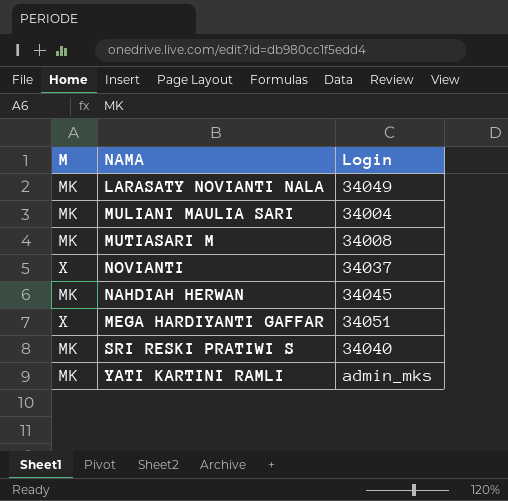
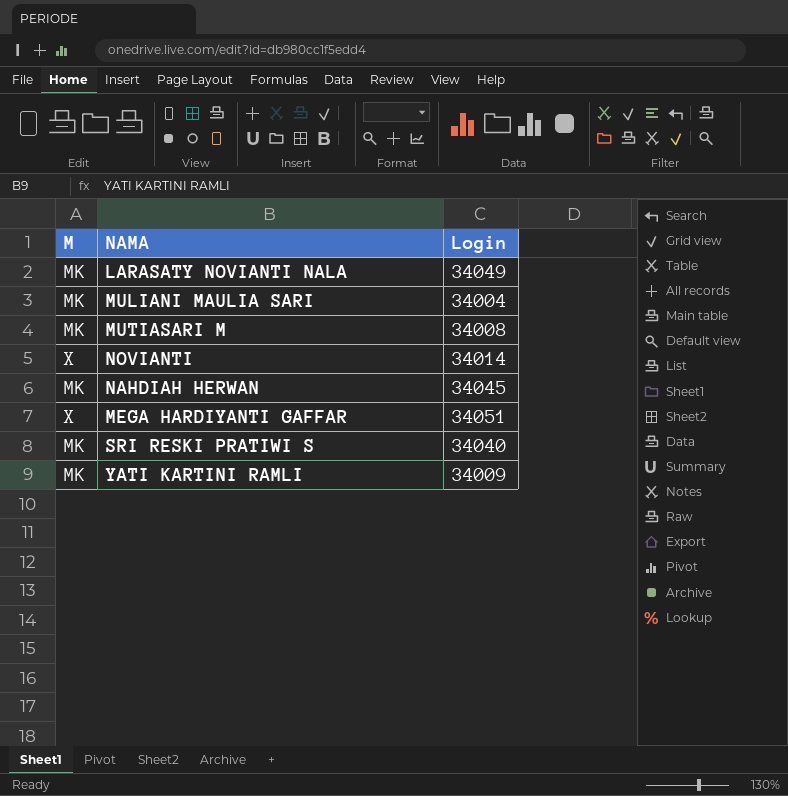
NOVIANTI | Login: 34037 -> 34014
YATI KARTINI RAMLI | Login: admin_mks -> 34009

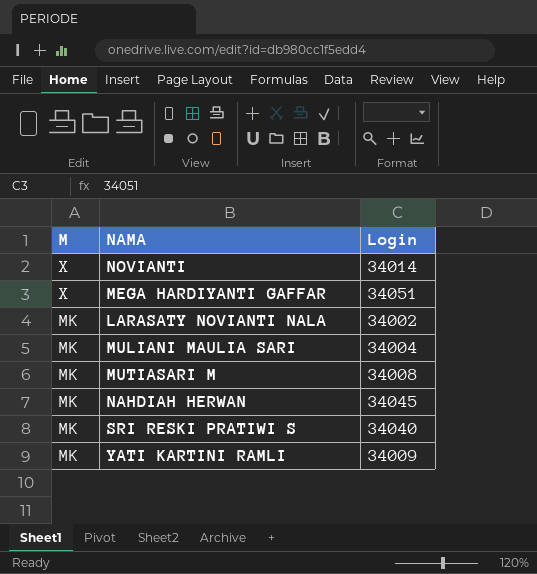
row order: none -> M descending
LARASATY NOVIANTI NALA | Login: 34049 -> 34002

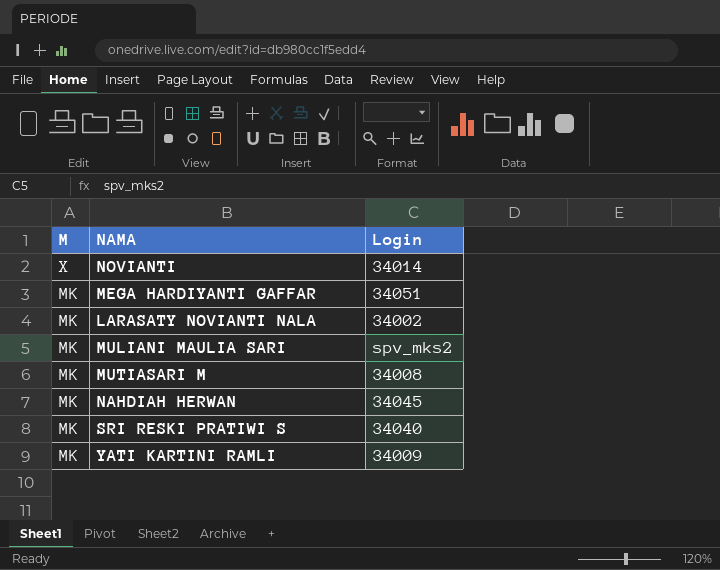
MEGA HARDIYANTI GAFFAR | M: X -> MK
MULIANI MAULIA SARI | Login: 34004 -> spv_mks2

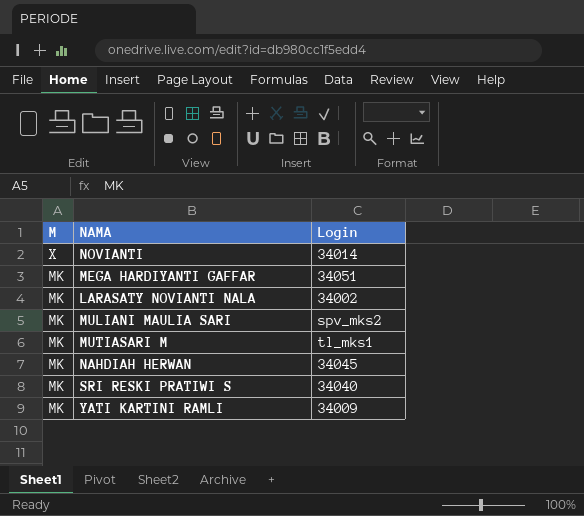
MUTIASARI M | Login: 34008 -> tl_mks1

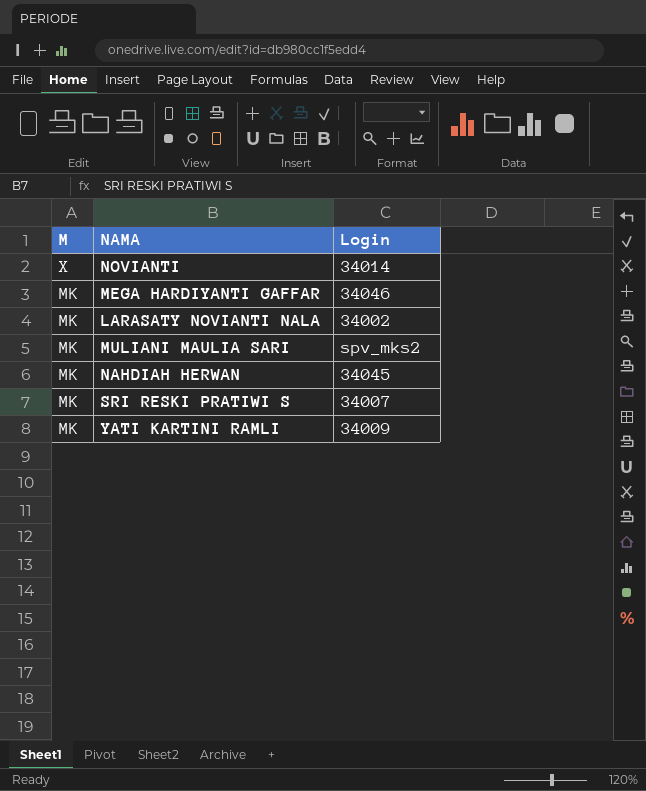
row MUTIASARI M: MK | tl_mks1 -> none
MEGA HARDIYANTI GAFFAR | Login: 34051 -> 34046
SRI RESKI PRATIWI S | Login: 34040 -> 34007

